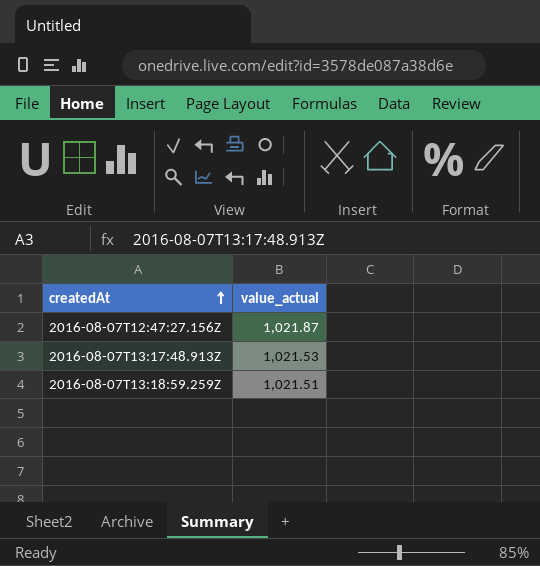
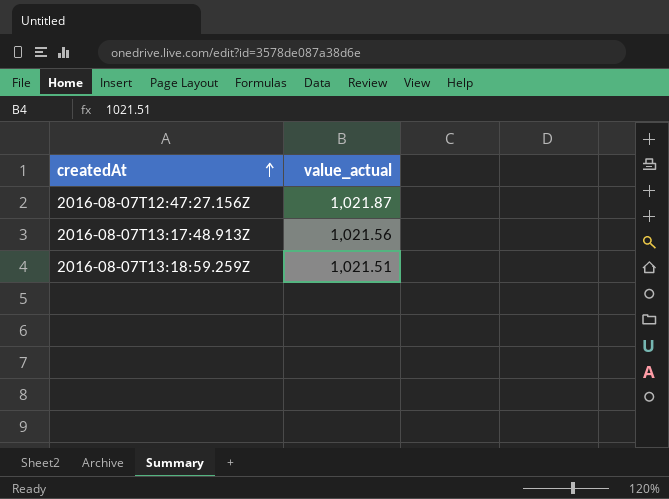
2016-08-07T13:17:48.913Z | value_actual: 1,021.53 -> 1,021.56

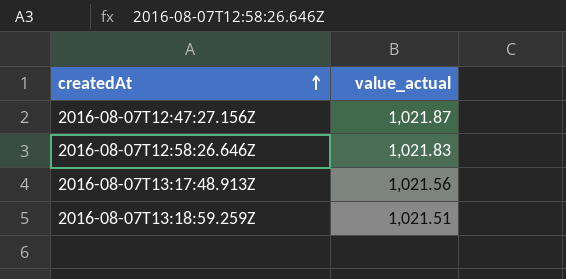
row 2016-08-07T12:58:26.646Z: none -> 1,021.83

